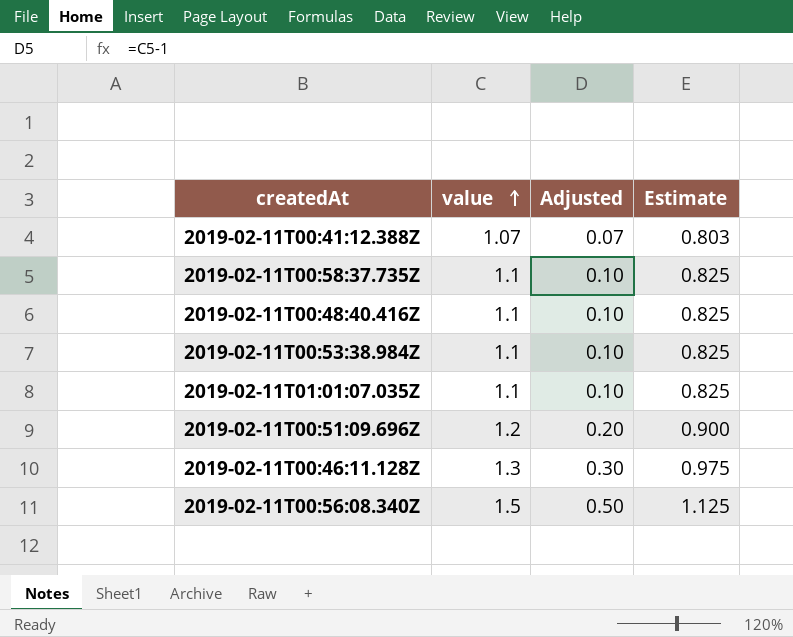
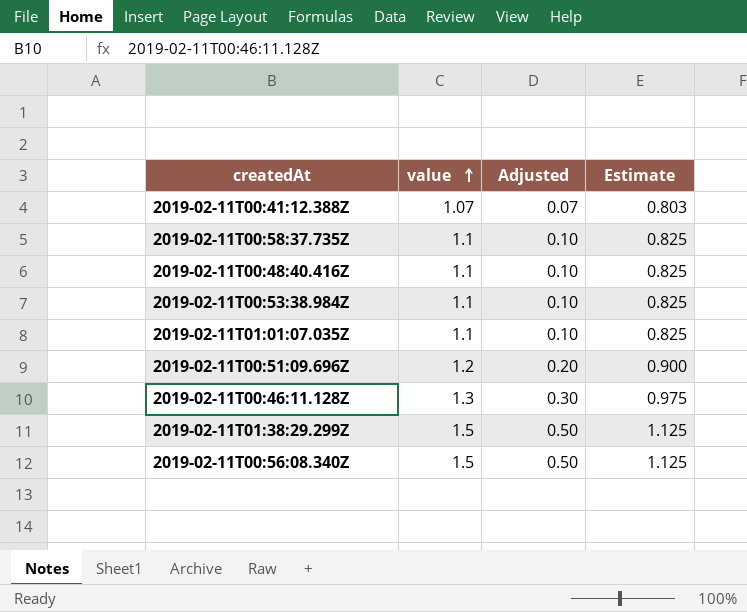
row 2019-02-11T01:38:29.299Z: none -> 1.5 | 0.50 | 1.125

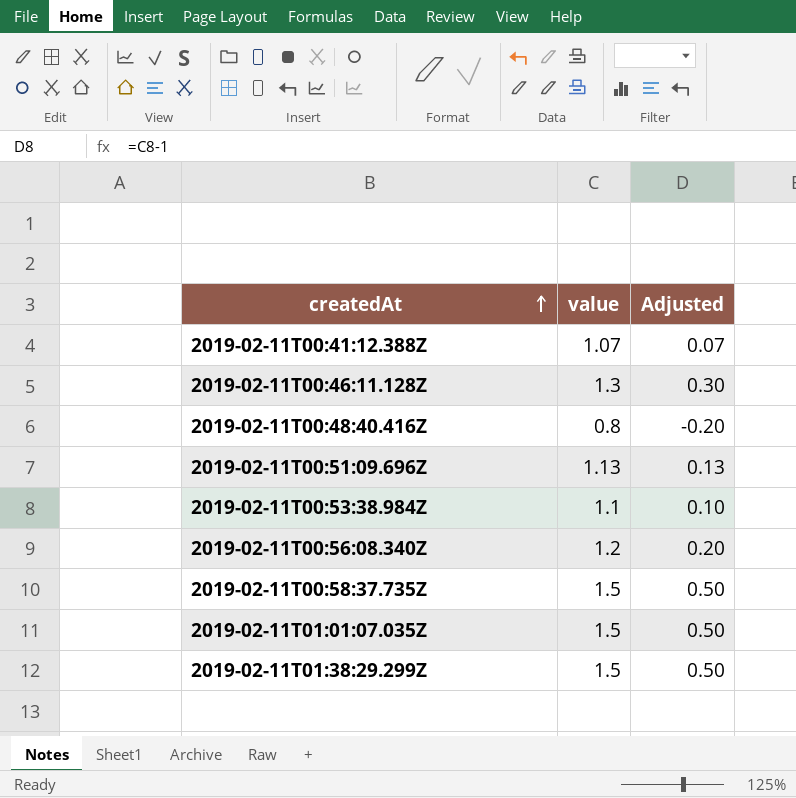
row order: value ascending -> createdAt ascending
column Estimate | formula: [value] * 0.75 -> none
2019-02-11T00:48:40.416Z | value: 1.1 -> 0.8
2019-02-11T00:48:40.416Z | Adjusted: 0.10 -> -0.20
2019-02-11T00:51:09.696Z | value: 1.2 -> 1.13
2019-02-11T00:51:09.696Z | Adjusted: 0.20 -> 0.13
2019-02-11T00:56:08.340Z | value: 1.5 -> 1.2
2019-02-11T00:56:08.340Z | Adjusted: 0.50 -> 0.20
2019-02-11T00:58:37.735Z | value: 1.1 -> 1.5
2019-02-11T00:58:37.735Z | Adjusted: 0.10 -> 0.50
2019-02-11T01:01:07.035Z | value: 1.1 -> 1.5
2019-02-11T01:01:07.035Z | Adjusted: 0.10 -> 0.50

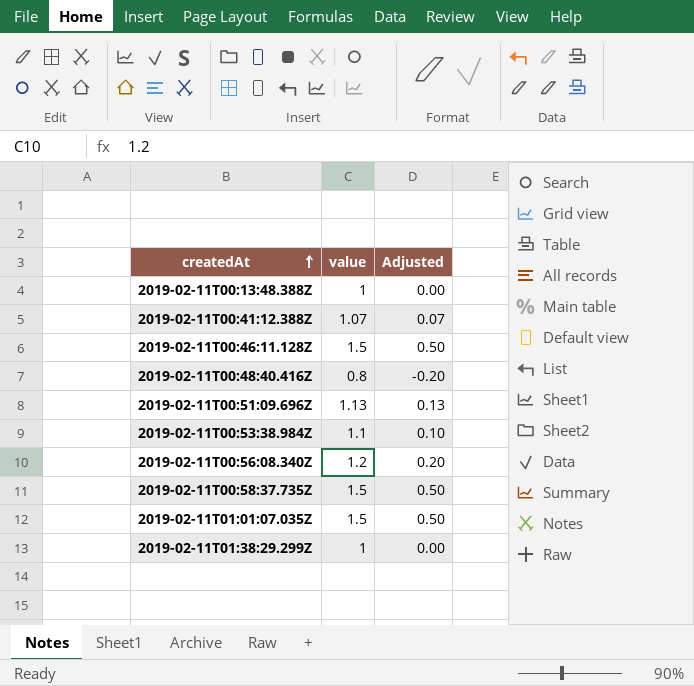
row 2019-02-11T00:13:48.388Z: none -> 1 | 0.00
2019-02-11T00:46:11.128Z | value: 1.3 -> 1.5
2019-02-11T00:46:11.128Z | Adjusted: 0.30 -> 0.50
2019-02-11T01:38:29.299Z | value: 1.5 -> 1
2019-02-11T01:38:29.299Z | Adjusted: 0.50 -> 0.00

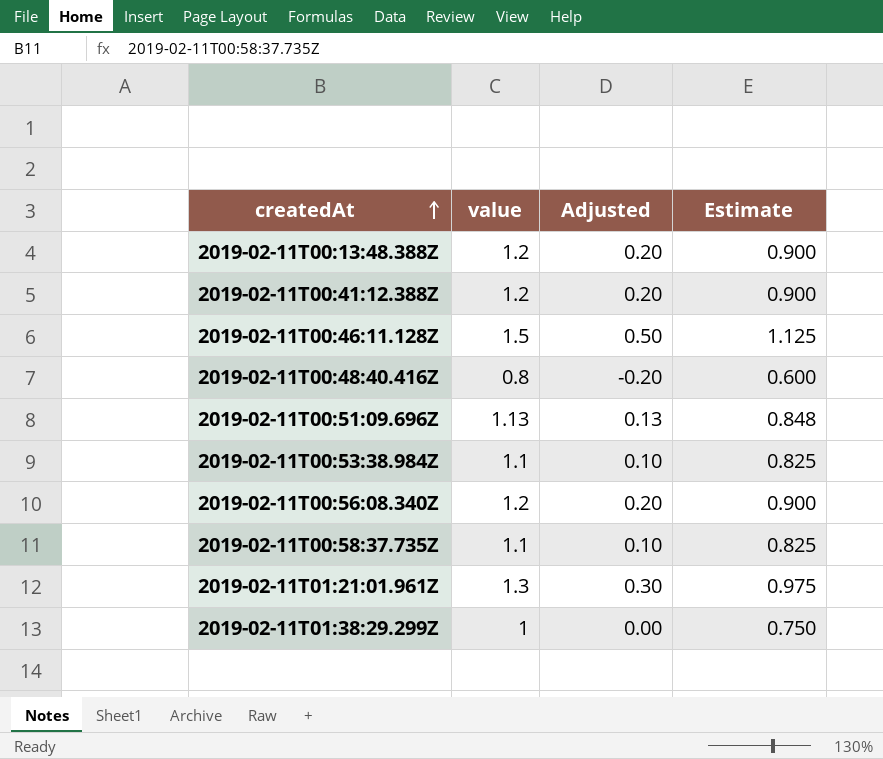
column Estimate | formula: none -> [value] * 0.75
row 2019-02-11T01:01:07.035Z: 1.5 | 0.50 -> none
2019-02-11T00:13:48.388Z | value: 1 -> 1.2
2019-02-11T00:13:48.388Z | Adjusted: 0.00 -> 0.20
2019-02-11T00:41:12.388Z | value: 1.07 -> 1.2
2019-02-11T00:41:12.388Z | Adjusted: 0.07 -> 0.20
2019-02-11T00:58:37.735Z | value: 1.5 -> 1.1
2019-02-11T00:58:37.735Z | Adjusted: 0.50 -> 0.10
row 2019-02-11T01:21:01.961Z: none -> 1.3 | 0.30 | 0.975

